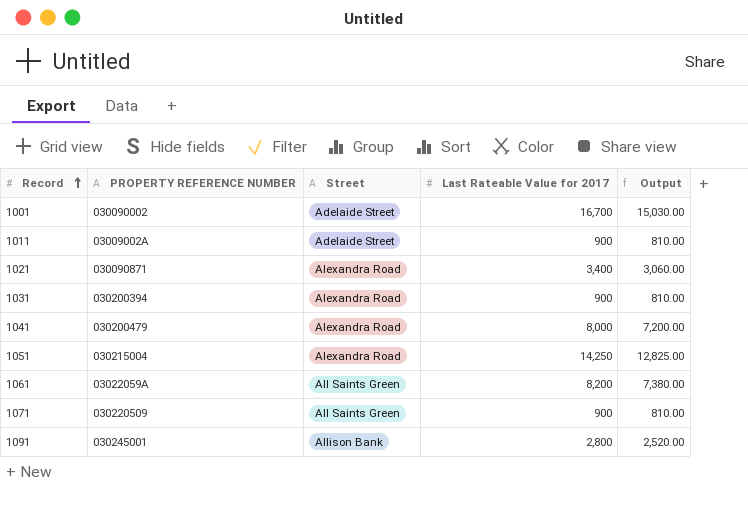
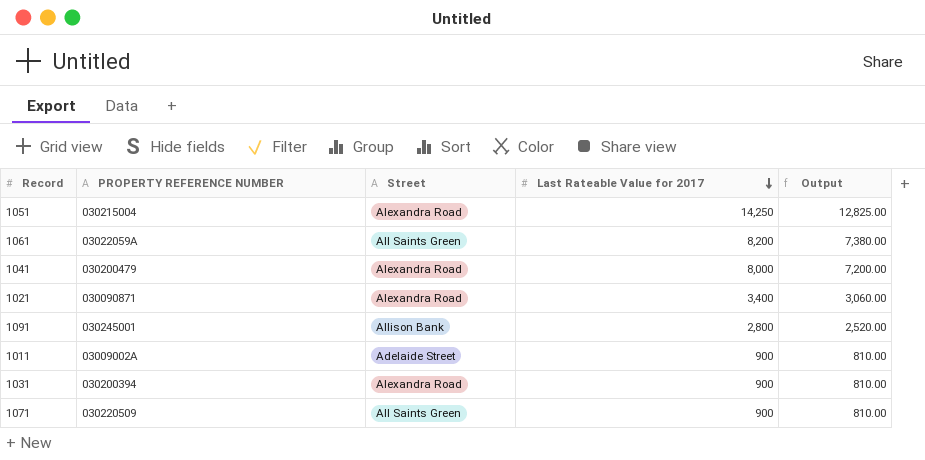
row order: Record ascending -> Last Rateable Value for 2017 descending
row 1001: 030090002 | Adelaide Street | 16,700 | 15,030.00 -> none

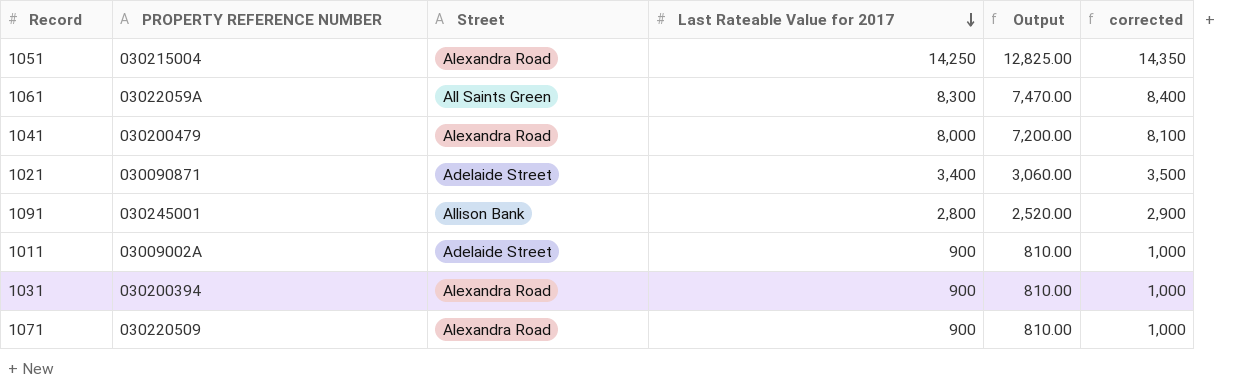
column corrected | formula: none -> [Last Rateable Value for 2017] + 100
1061 | Last Rateable Value for 2017: 8,200 -> 8,300
1061 | Output: 7,380.00 -> 7,470.00
1021 | Street: Alexandra Road -> Adelaide Street
1071 | Street: All Saints Green -> Alexandra Road

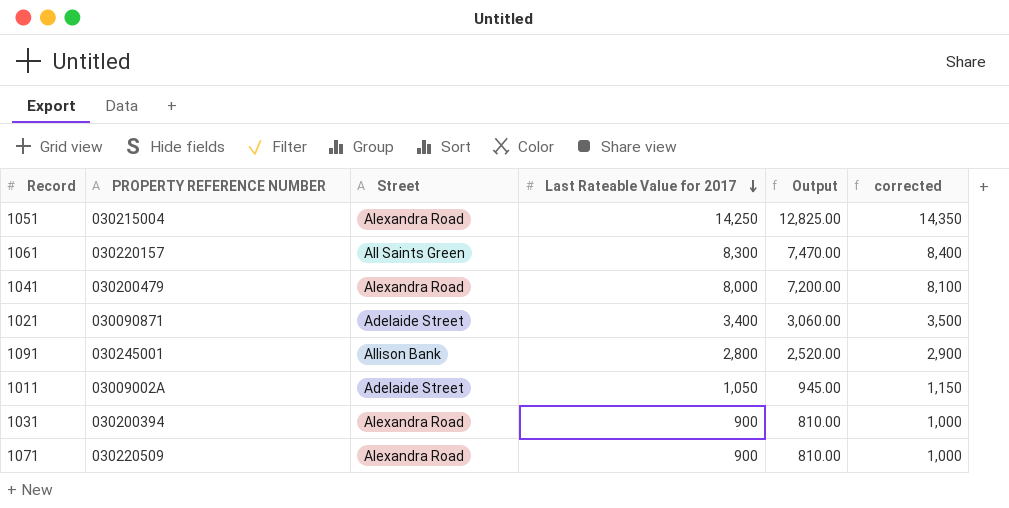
1061 | PROPERTY REFERENCE NUMBER: 03022059A -> 030220157
1011 | Last Rateable Value for 2017: 900 -> 1,050
1011 | Output: 810.00 -> 945.00
1011 | corrected: 1,000 -> 1,150

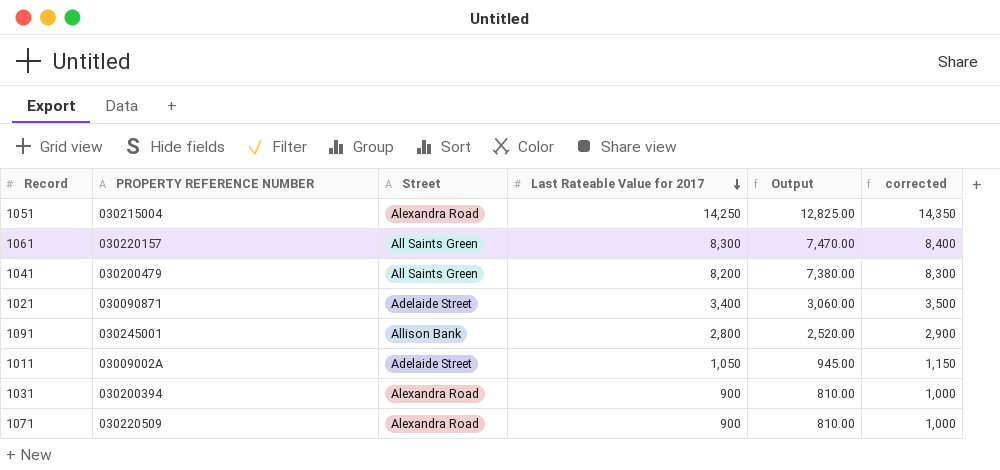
1041 | Street: Alexandra Road -> All Saints Green
1041 | Last Rateable Value for 2017: 8,000 -> 8,200
1041 | Output: 7,200.00 -> 7,380.00
1041 | corrected: 8,100 -> 8,300

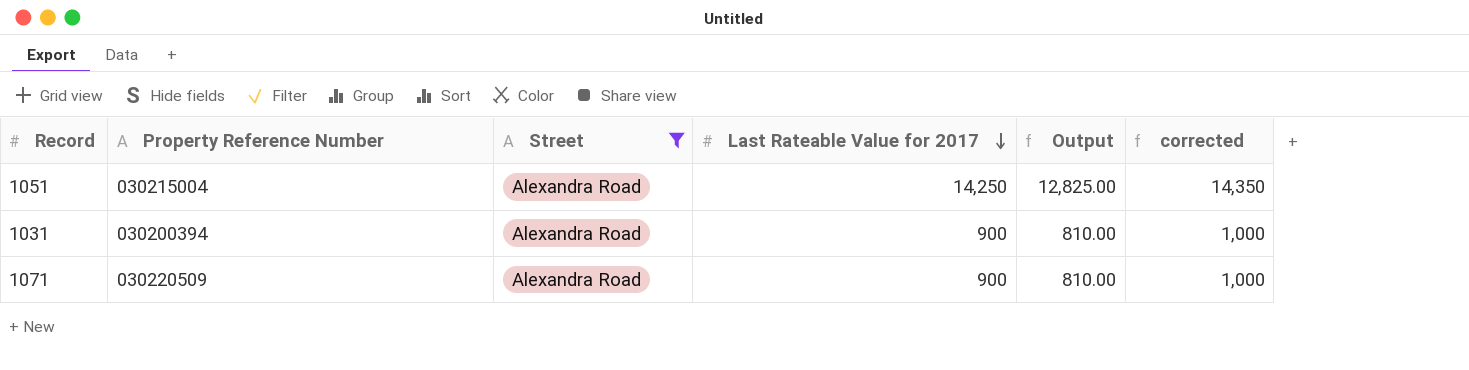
filter: none -> Street = Alexandra Road
column name: PROPERTY REFERENCE NUMBER -> Property Reference Number

